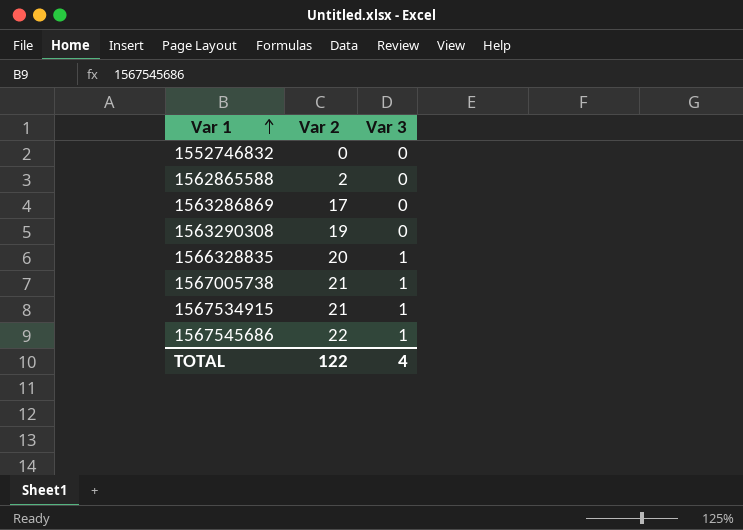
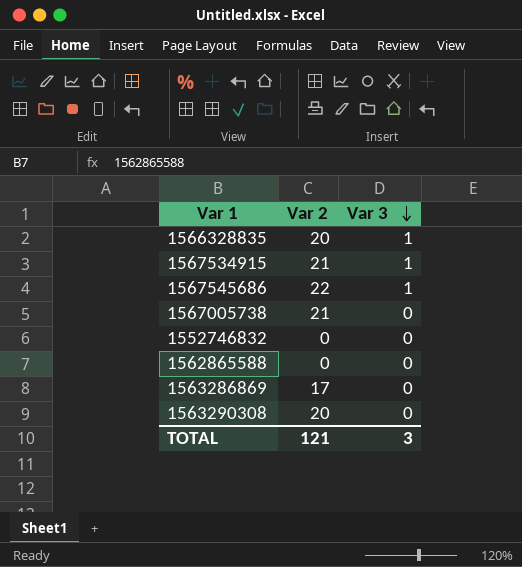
row order: Var 1 ascending -> Var 3 descending
1567005738 | Var 3: 1 -> 0
1562865588 | Var 2: 2 -> 0
1563290308 | Var 2: 19 -> 20
TOTAL | Var 2: 122 -> 121
TOTAL | Var 3: 4 -> 3

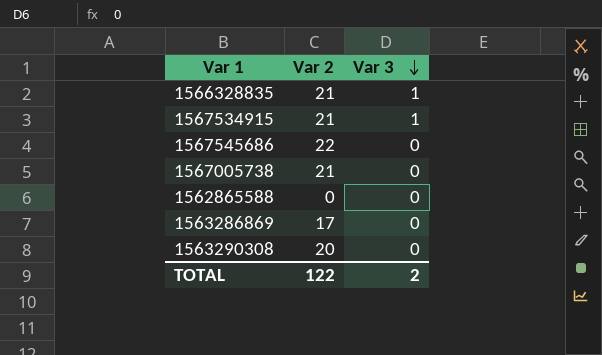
row 1552746832: 0 | 0 -> none
1566328835 | Var 2: 20 -> 21
1567545686 | Var 3: 1 -> 0
TOTAL | Var 2: 121 -> 122
TOTAL | Var 3: 3 -> 2

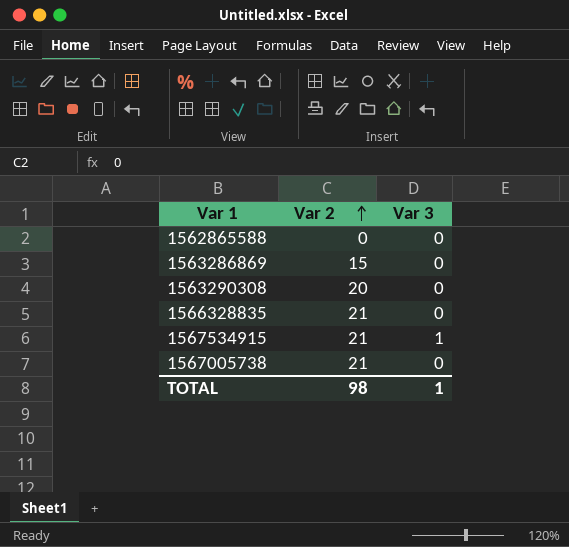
row order: Var 3 descending -> Var 2 ascending
row 1567545686: 22 | 0 -> none
1563286869 | Var 2: 17 -> 15
1566328835 | Var 3: 1 -> 0
TOTAL | Var 2: 122 -> 98
TOTAL | Var 3: 2 -> 1

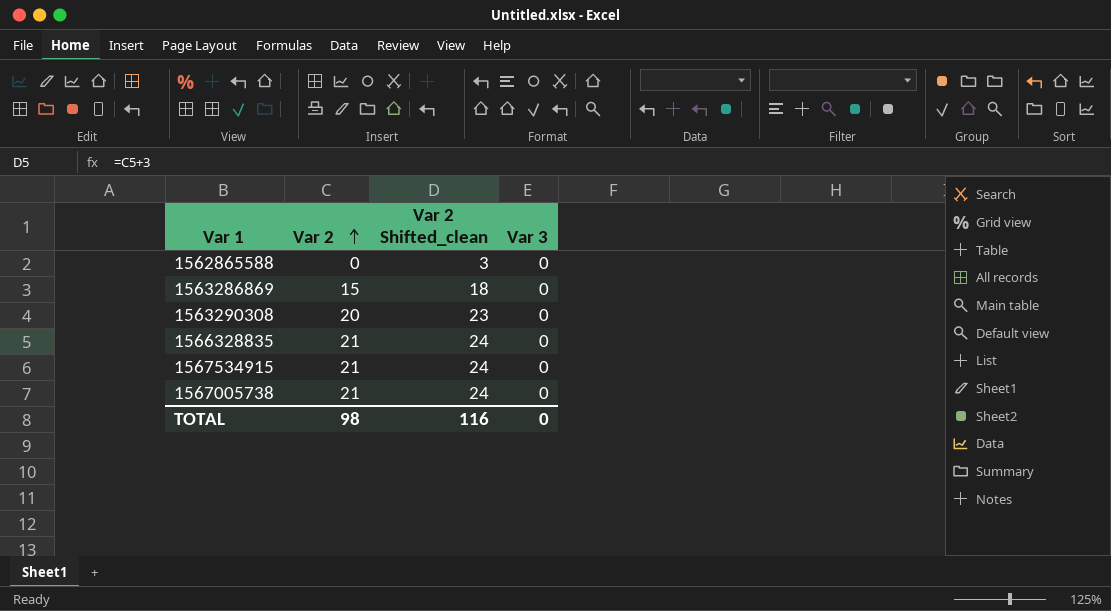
column Var 2 Shifted_clean | formula: none -> [Var 2] + 3
1567534915 | Var 3: 1 -> 0
TOTAL | Var 3: 1 -> 0

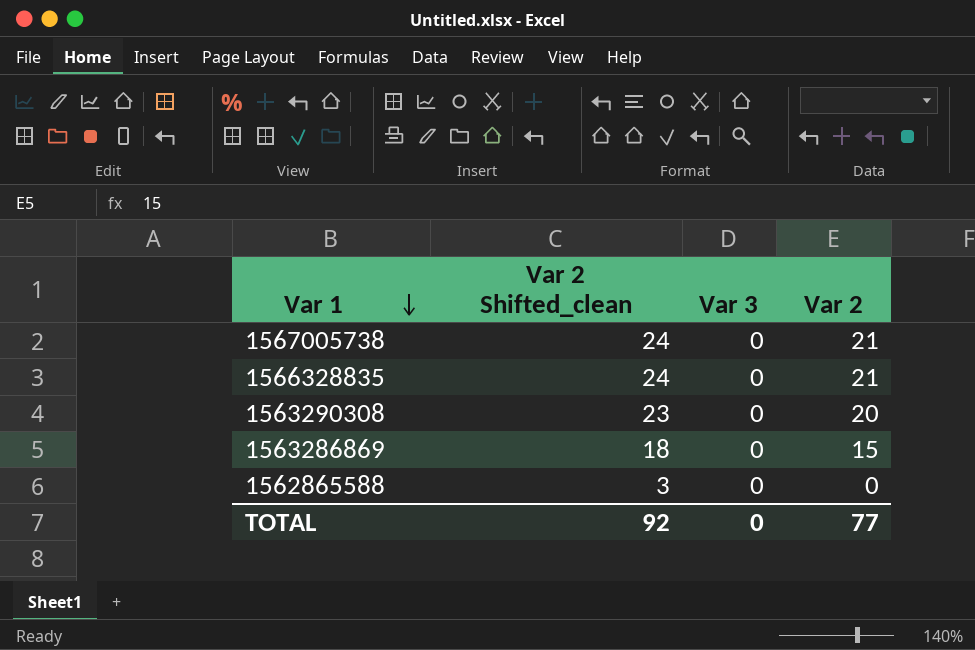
row order: Var 2 ascending -> Var 1 descending
column Var 2 | position: 2 -> 4
row 1567534915: 21 | 24 | 0 -> none
TOTAL | Var 2 Shifted_clean: 116 -> 92
TOTAL | Var 2: 98 -> 77

